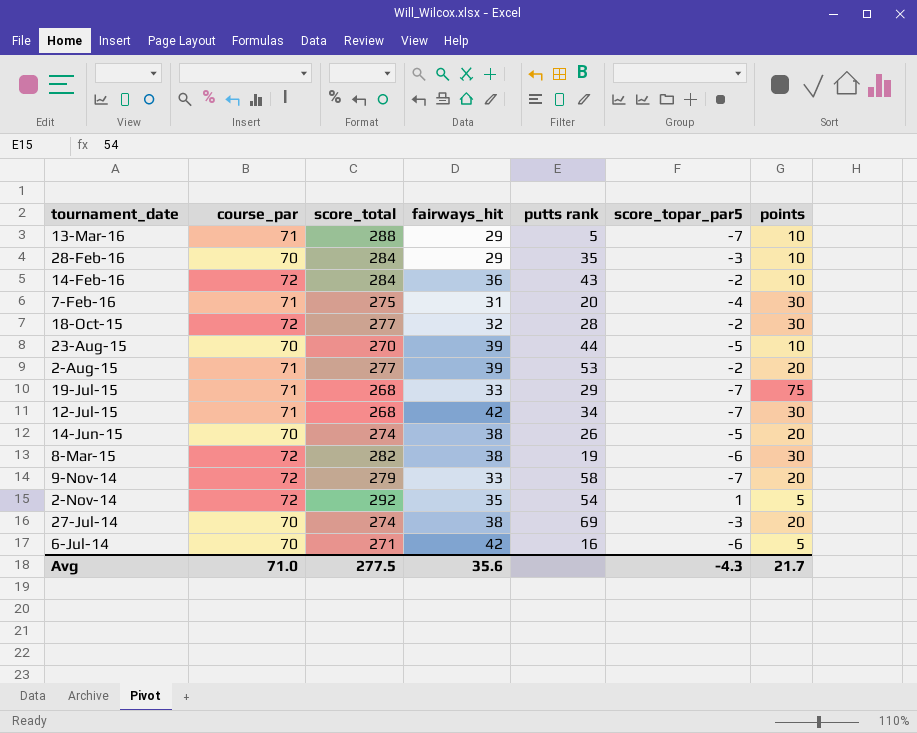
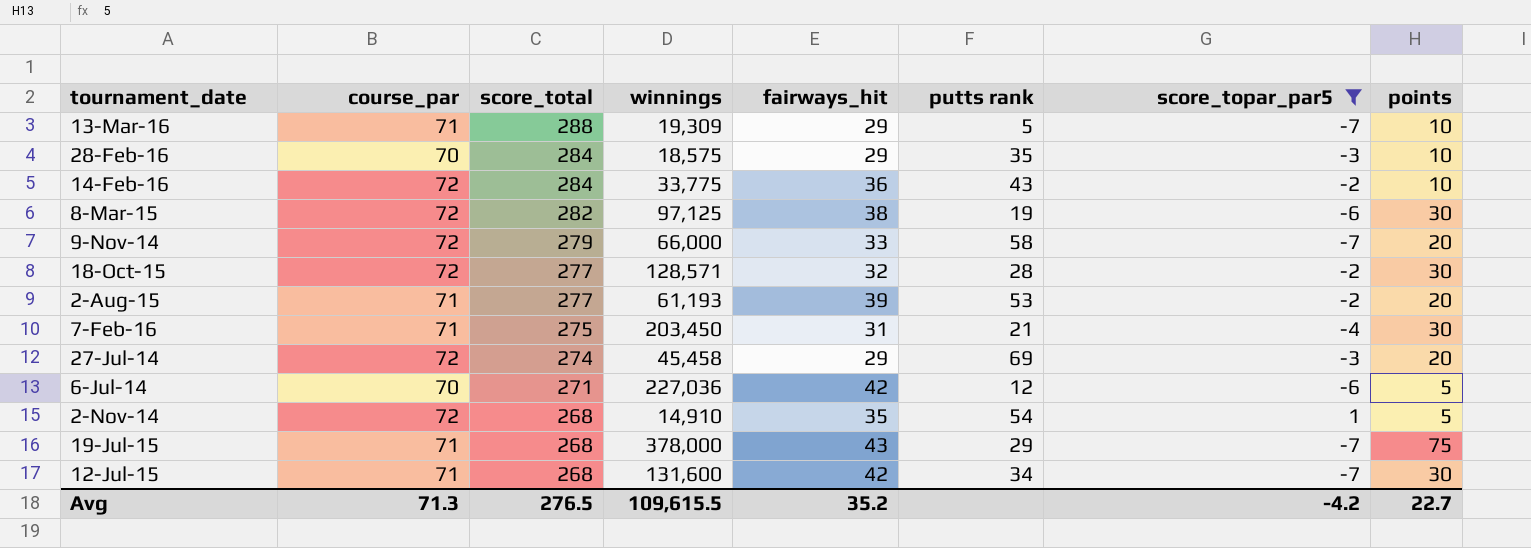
filter: none -> score_topar_par5 != -5
row order: tournament_date descending -> score_total descending
column winnings | position: none -> 4
7-Feb-16 | putts rank: 20 -> 21
27-Jul-14 | course_par: 70 -> 72
27-Jul-14 | fairways_hit: 38 -> 29
6-Jul-14 | putts rank: 16 -> 12
2-Nov-14 | score_total: 292 -> 268
19-Jul-15 | fairways_hit: 33 -> 43
Avg | course_par: 71.0 -> 71.3
Avg | score_total: 277.5 -> 276.5
Avg | fairways_hit: 35.6 -> 35.2
Avg | score_topar_par5: -4.3 -> -4.2
Avg | points: 21.7 -> 22.7

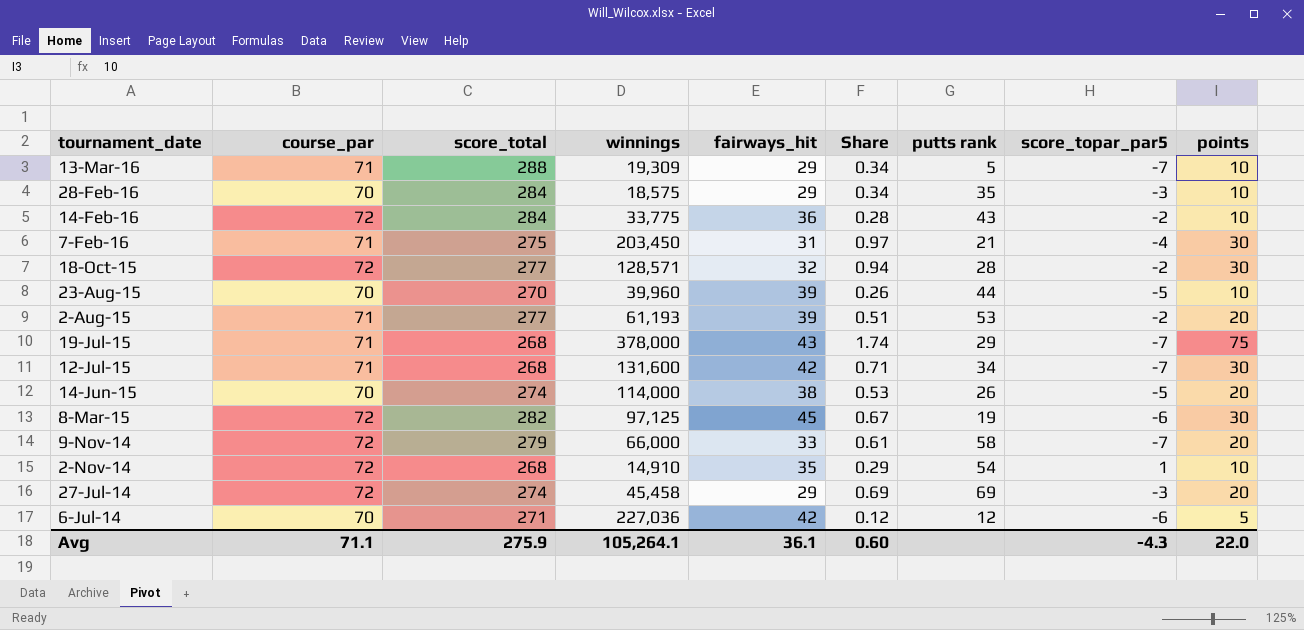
filter: score_topar_par5 != -5 -> none
row order: score_total descending -> tournament_date descending
column Share | formula: none -> [points] / [fairways_hit]
8-Mar-15 | fairways_hit: 38 -> 45
2-Nov-14 | points: 5 -> 10
Avg | course_par: 71.3 -> 71.1
Avg | score_total: 276.5 -> 275.9
Avg | winnings: 109,615.5 -> 105,264.1
Avg | fairways_hit: 35.2 -> 36.1
Avg | score_topar_par5: -4.2 -> -4.3
Avg | points: 22.7 -> 22.0

